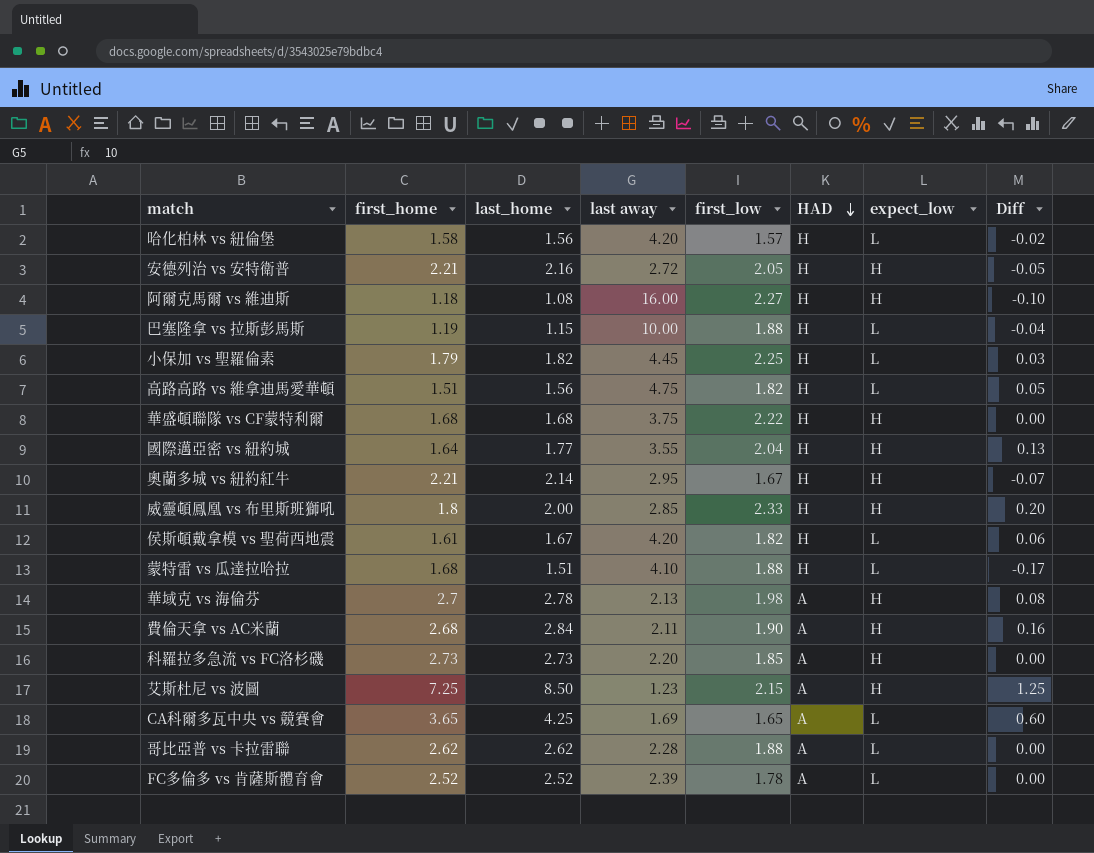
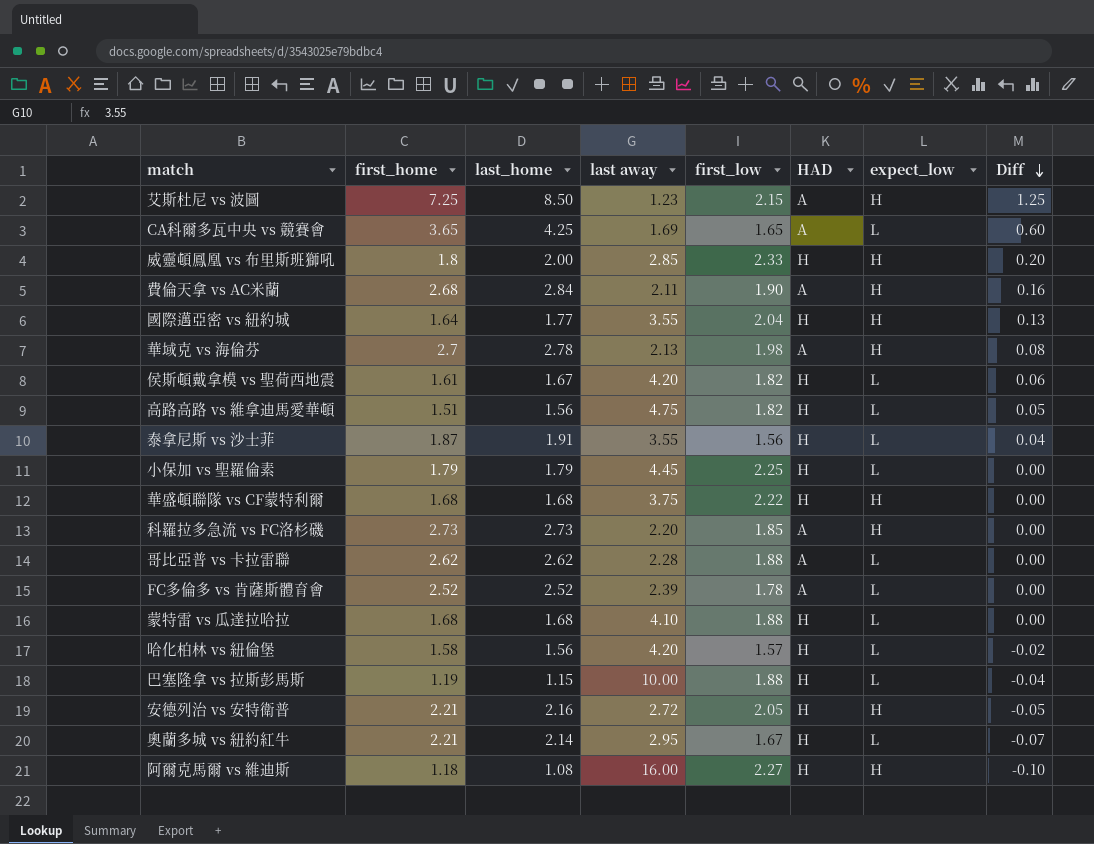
row order: HAD descending -> Diff descending
row 泰拿尼斯 vs 沙士菲: none -> 1.87 | 1.91 | 3.55 | 1.56 | H | L | 0.04
小保加 vs 聖羅倫素 | last_home: 1.82 -> 1.79
小保加 vs 聖羅倫素 | Diff: 0.03 -> 0.00
蒙特雷 vs 瓜達拉哈拉 | last_home: 1.51 -> 1.68
蒙特雷 vs 瓜達拉哈拉 | Diff: -0.17 -> 0.00
奧蘭多城 vs 紐約紅牛 | expect_low: H -> L

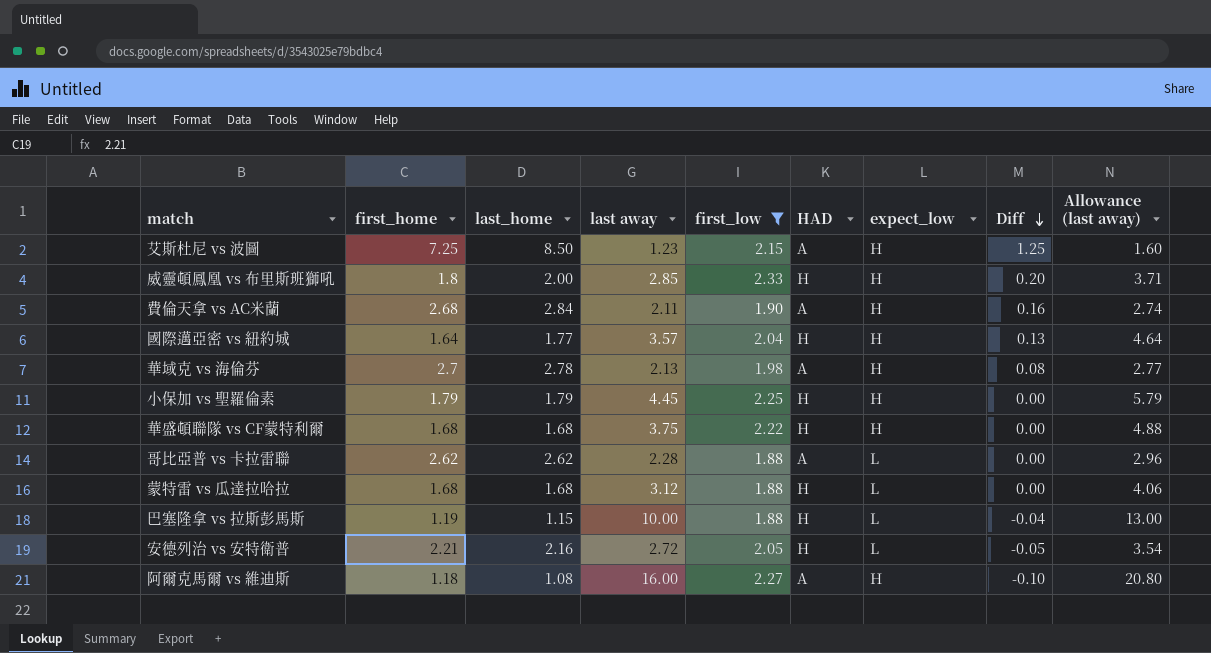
filter: none -> first_low >= 1.88
column Allowance (last away) | formula: none -> [last away] * 1.3
國際邁亞密 vs 紐約城 | last away: 3.55 -> 3.57
小保加 vs 聖羅倫素 | expect_low: L -> H
蒙特雷 vs 瓜達拉哈拉 | last away: 4.10 -> 3.12
安德列治 vs 安特衛普 | expect_low: H -> L
阿爾克馬爾 vs 維迪斯 | HAD: H -> A

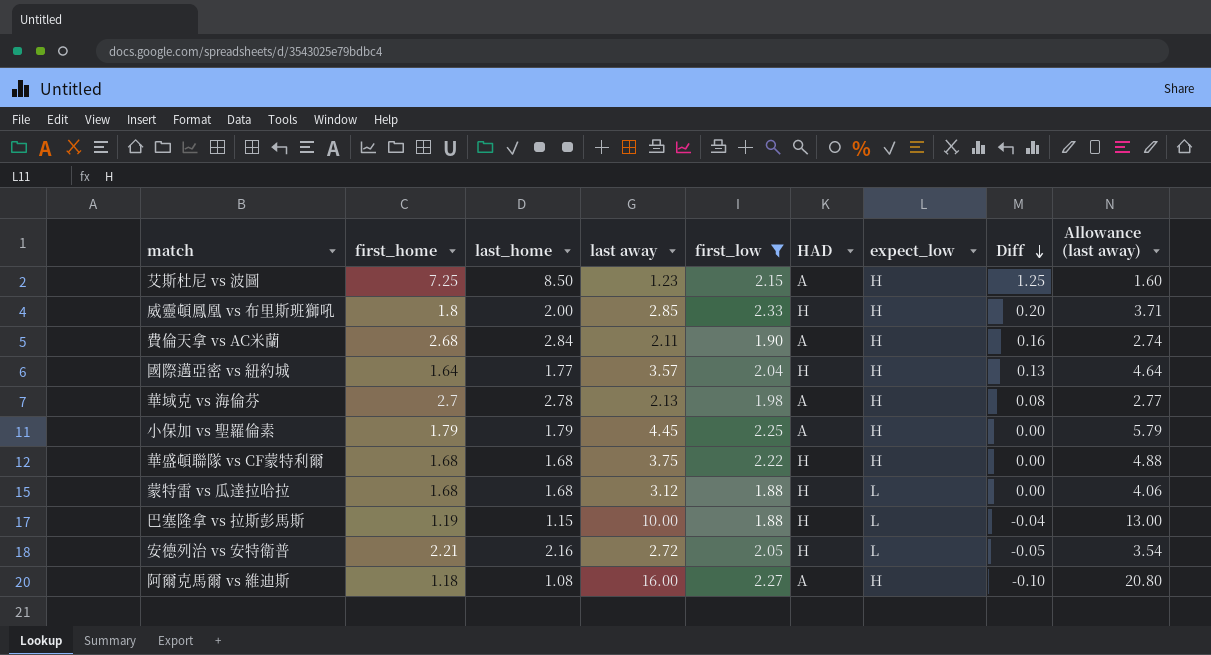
row 哥比亞普 vs 卡拉雷聯: 2.62 | 2.62 | 2.28 | 1.88 | A | L | 0.00 | 2.96 -> none
小保加 vs 聖羅倫素 | HAD: H -> A

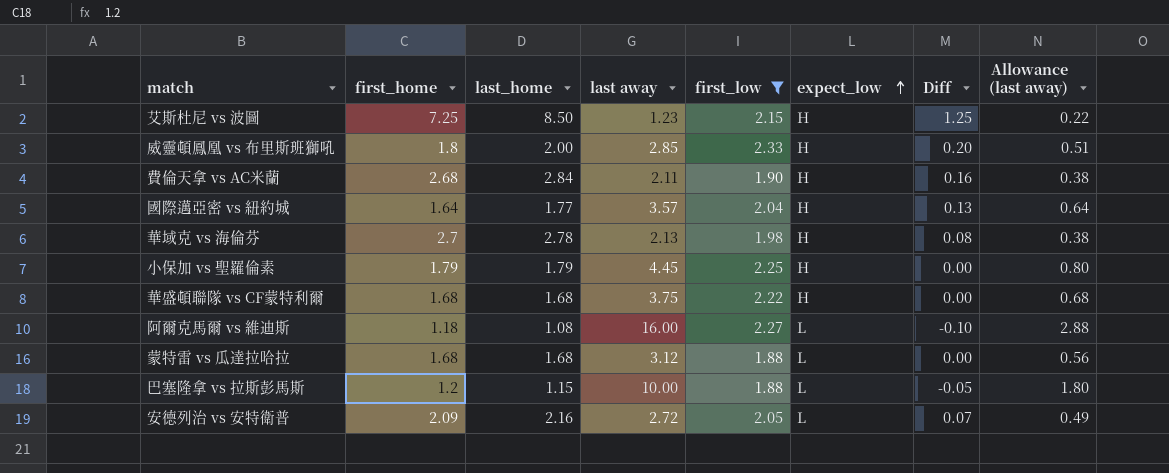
row order: Diff descending -> expect_low ascending
column HAD | position: 6 -> none
column Allowance (last away) | formula: [last away] * 1.3 -> [last away] * 0.18
阿爾克馬爾 vs 維迪斯 | expect_low: H -> L
巴塞隆拿 vs 拉斯彭馬斯 | first_home: 1.19 -> 1.2
巴塞隆拿 vs 拉斯彭馬斯 | Diff: -0.04 -> -0.05
安德列治 vs 安特衛普 | first_home: 2.21 -> 2.09
安德列治 vs 安特衛普 | Diff: -0.05 -> 0.07

